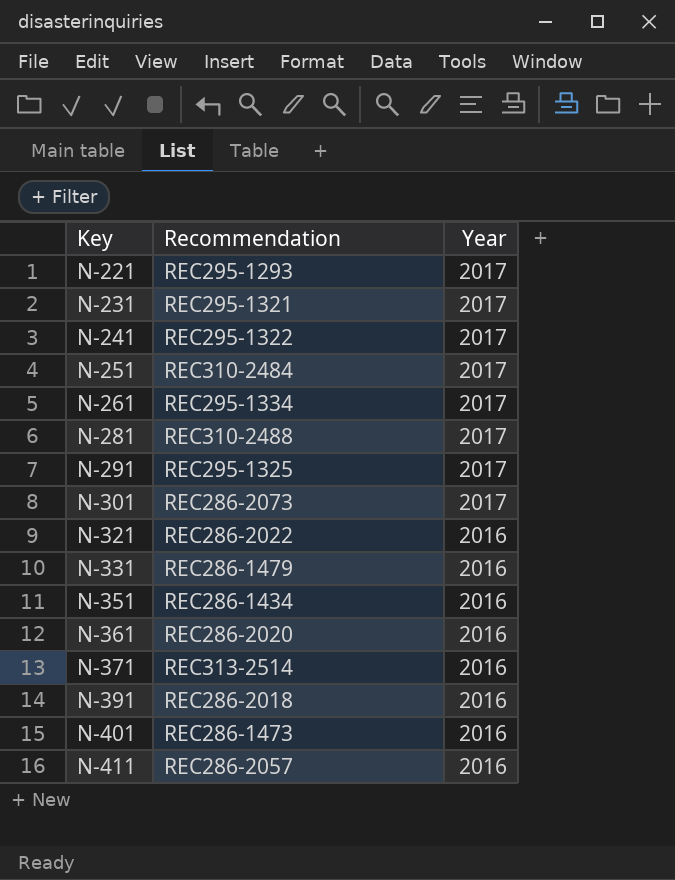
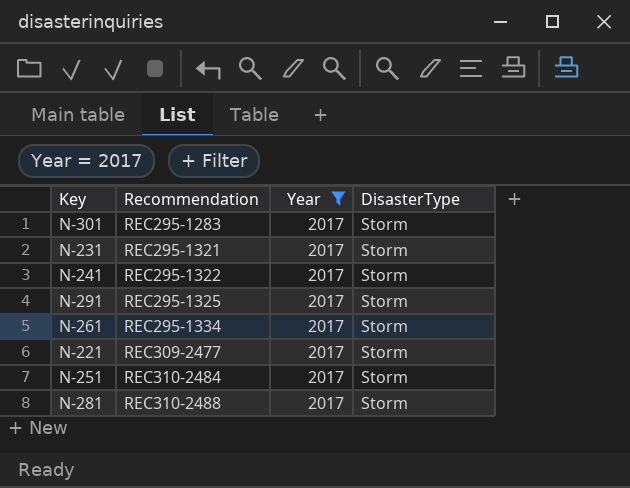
filter: none -> Year = 2017
row order: Key ascending -> Recommendation ascending
column DisasterType | position: none -> 4
N-301 | Recommendation: REC286-2073 -> REC295-1283
N-221 | Recommendation: REC295-1293 -> REC309-2477

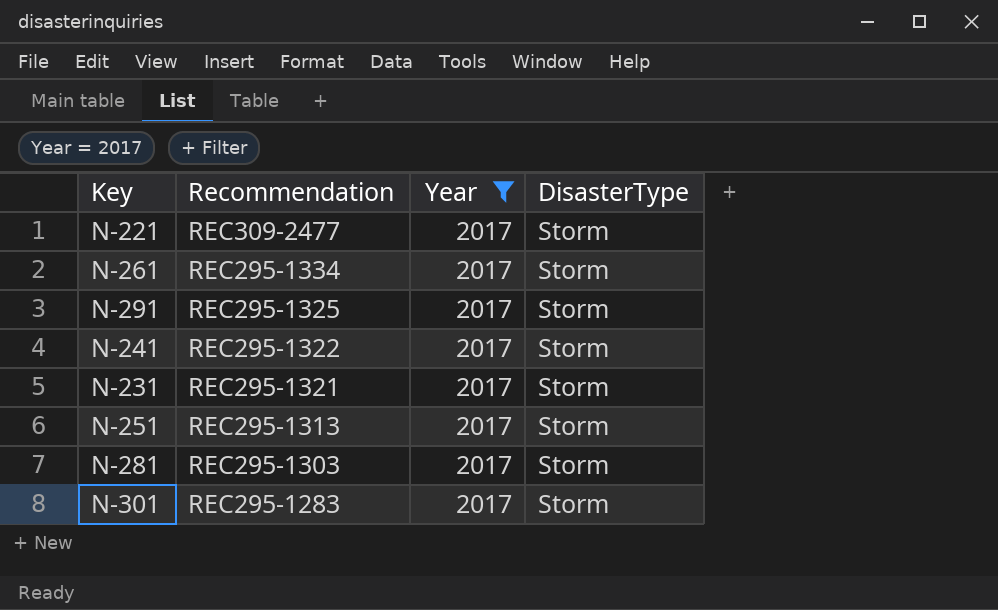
row order: Recommendation ascending -> Recommendation descending
N-251 | Recommendation: REC310-2484 -> REC295-1313
N-281 | Recommendation: REC310-2488 -> REC295-1303

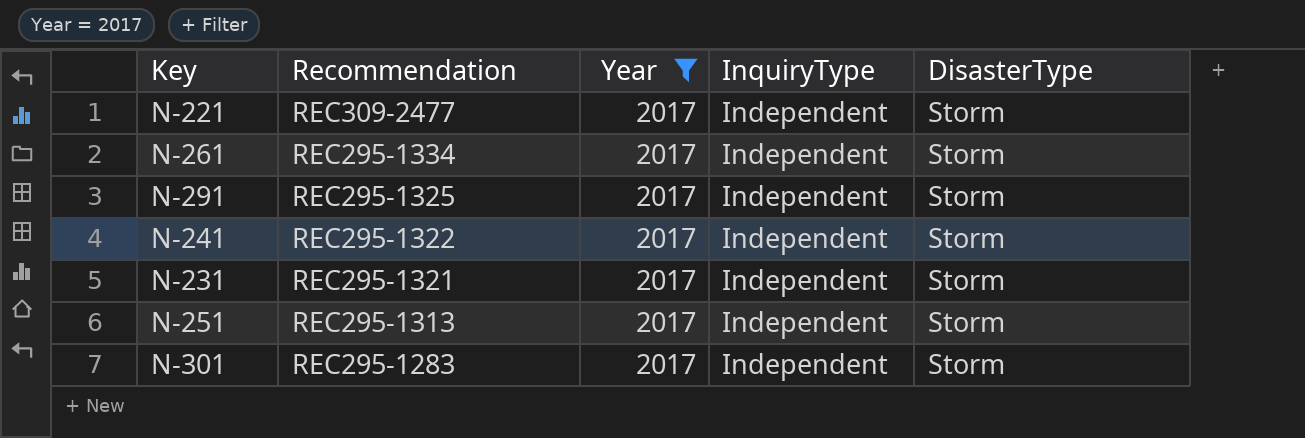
column InquiryType | position: none -> 4
row N-281: REC295-1303 | 2017 | Storm -> none

